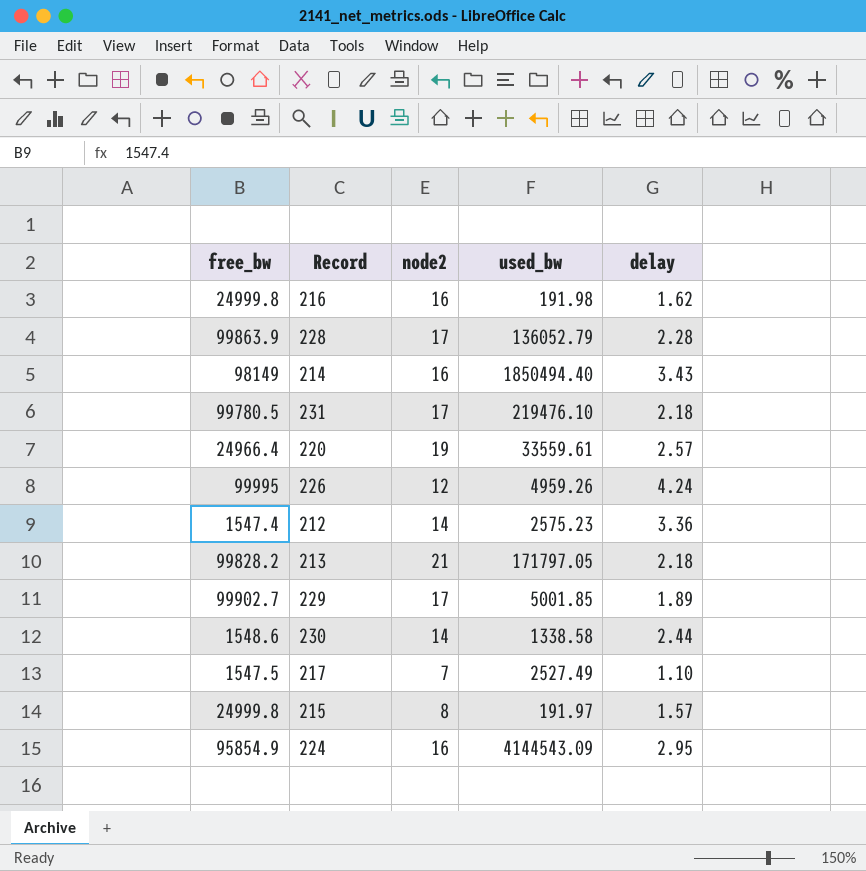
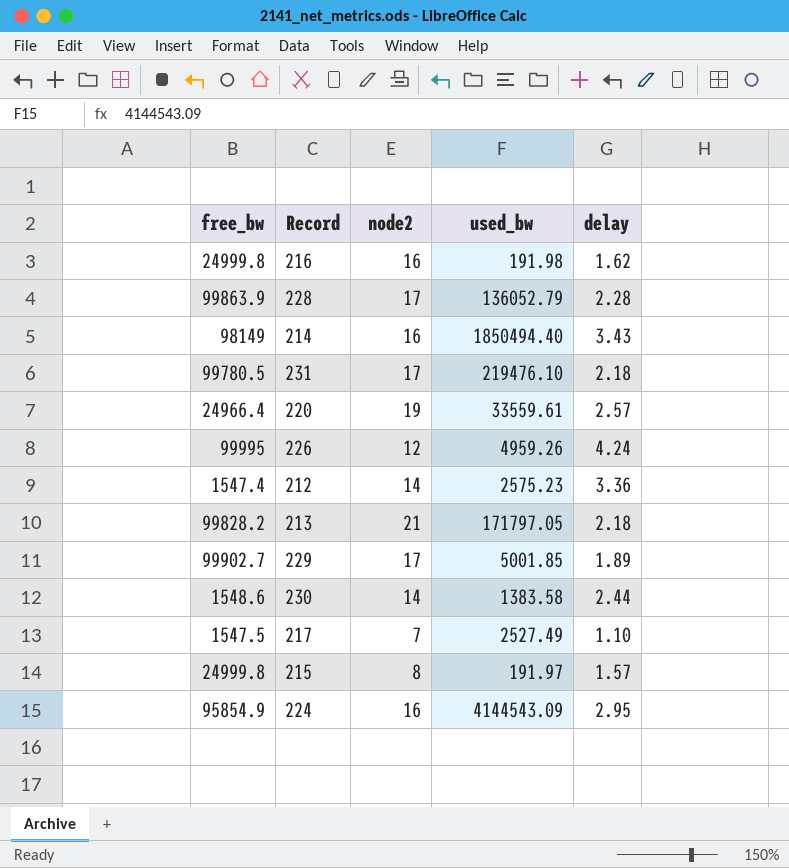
230 | used_bw: 1338.58 -> 1383.58

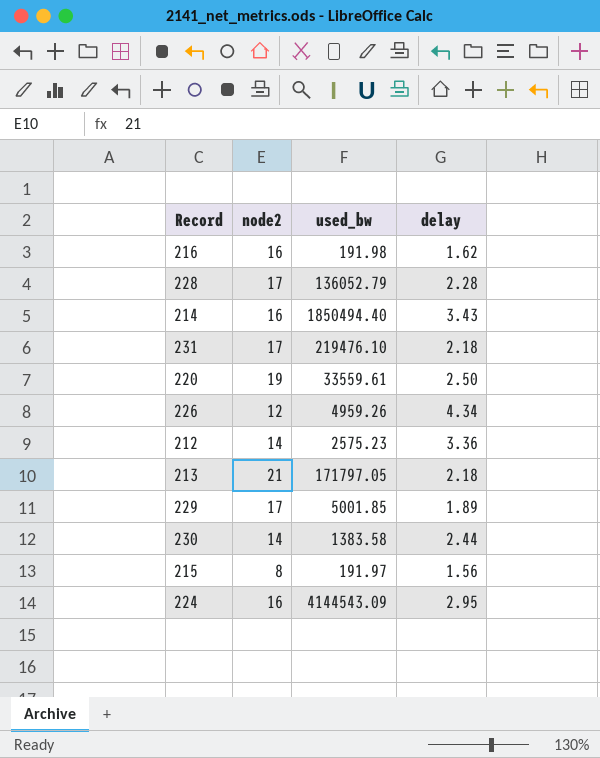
column free_bw | position: 1 -> none
row 217: 1547.5 | 7 | 2527.49 | 1.10 -> none
220 | delay: 2.57 -> 2.50
226 | delay: 4.24 -> 4.34
215 | delay: 1.57 -> 1.56

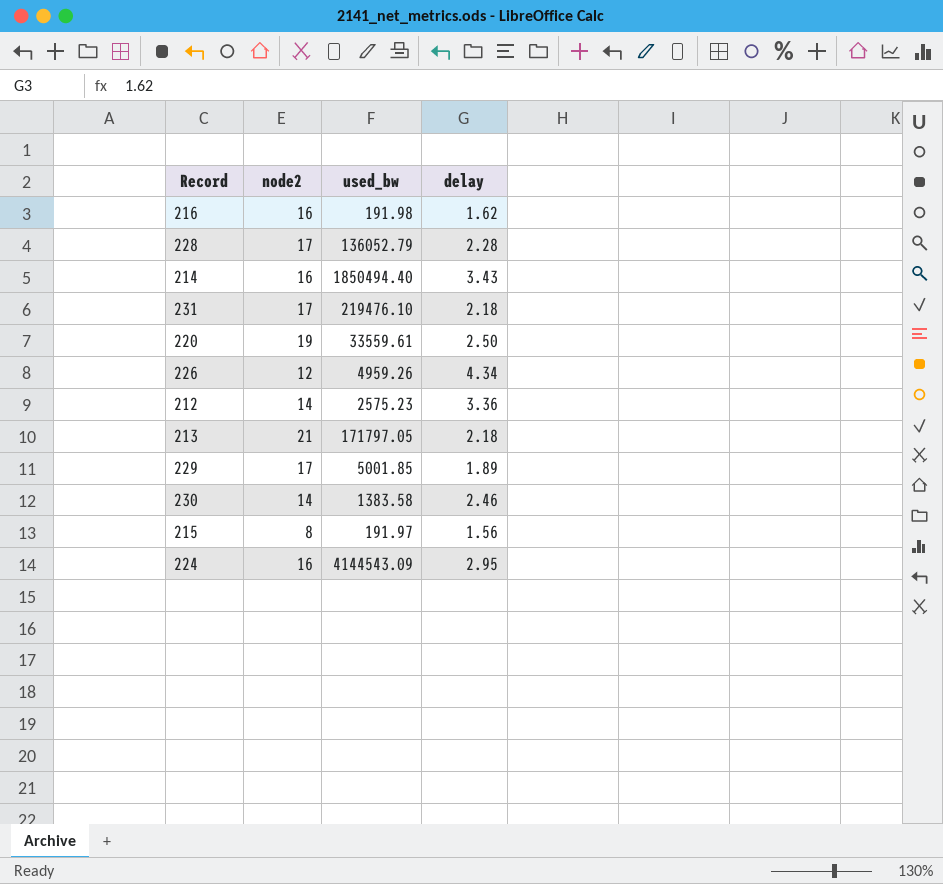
230 | delay: 2.44 -> 2.46

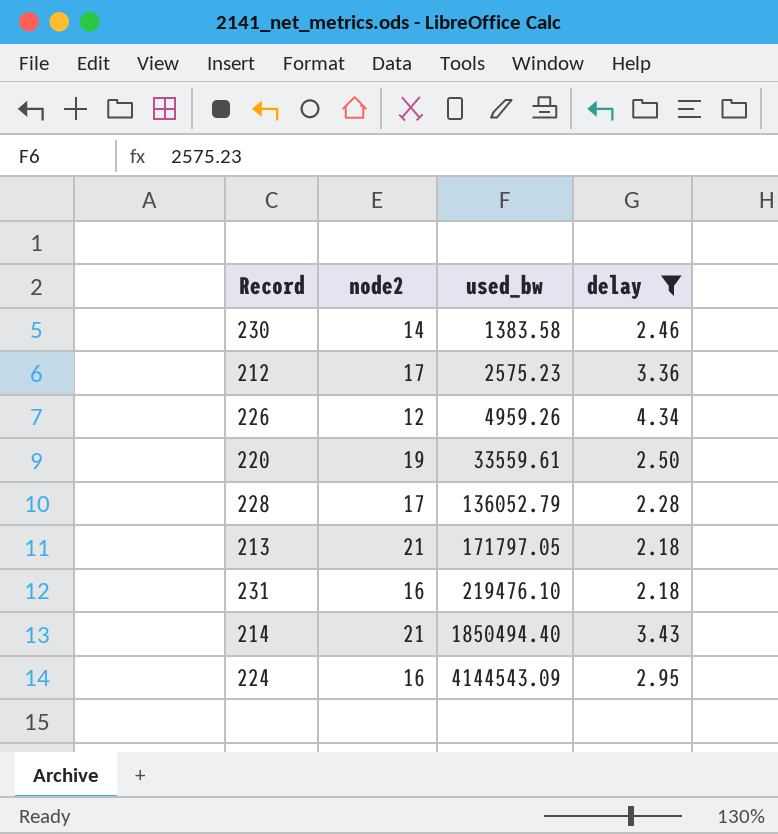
filter: none -> delay >= 2.18
row order: none -> used_bw ascending
212 | node2: 14 -> 17
231 | node2: 17 -> 16
214 | node2: 16 -> 21

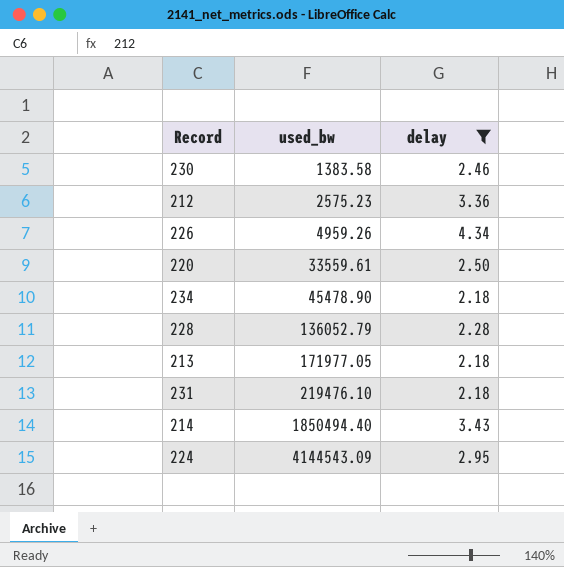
column node2 | position: 2 -> none
row 234: none -> 45478.90 | 2.18
213 | used_bw: 171797.05 -> 171977.05

